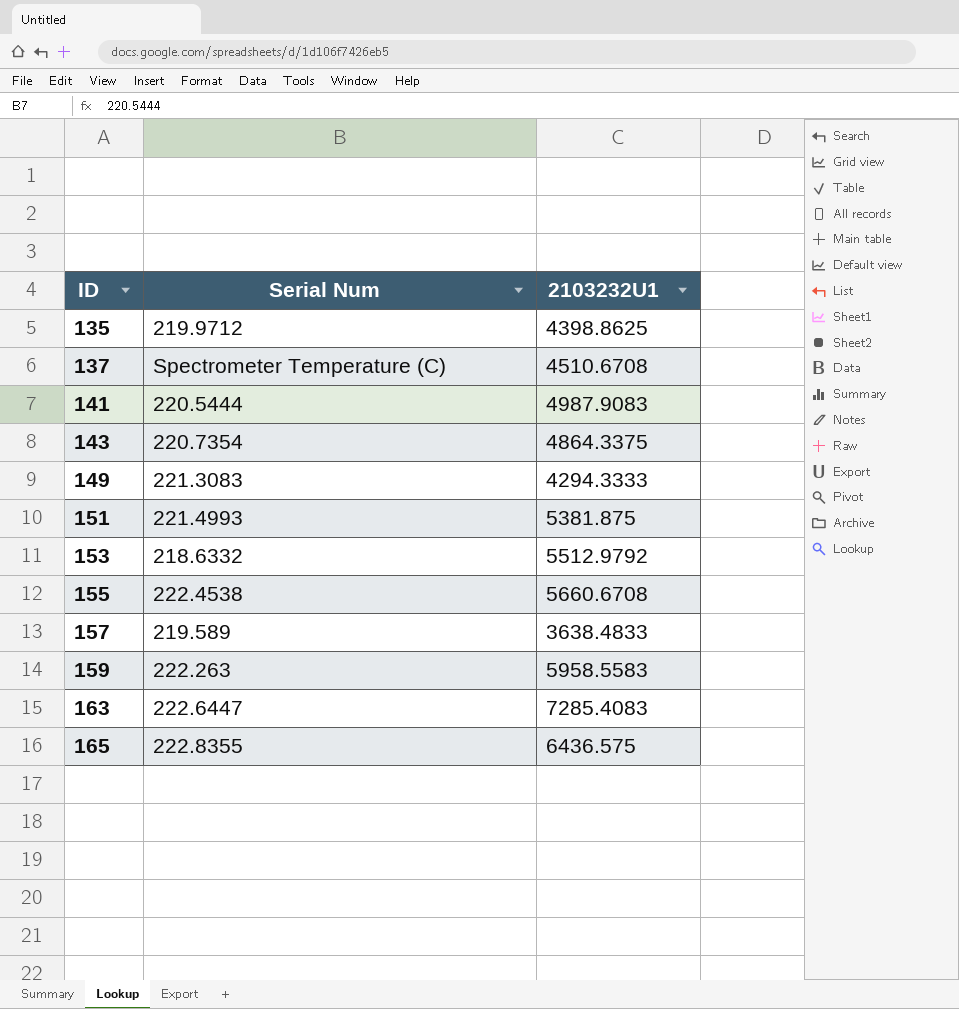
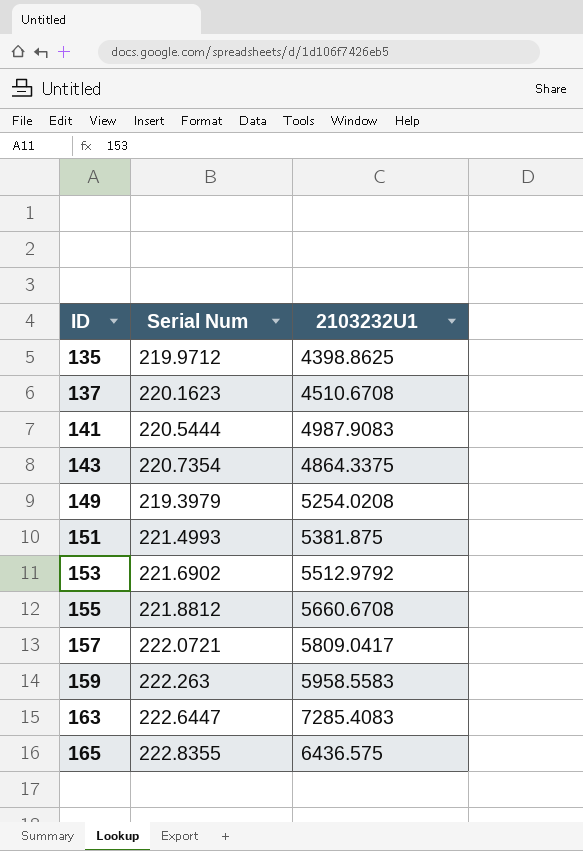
137 | Serial Num: Spectrometer Temperature (C) -> 220.1623
149 | Serial Num: 221.3083 -> 219.3979
149 | 2103232U1: 4294.3333 -> 5254.0208
153 | Serial Num: 218.6332 -> 221.6902
155 | Serial Num: 222.4538 -> 221.8812
157 | Serial Num: 219.589 -> 222.0721
157 | 2103232U1: 3638.4833 -> 5809.0417

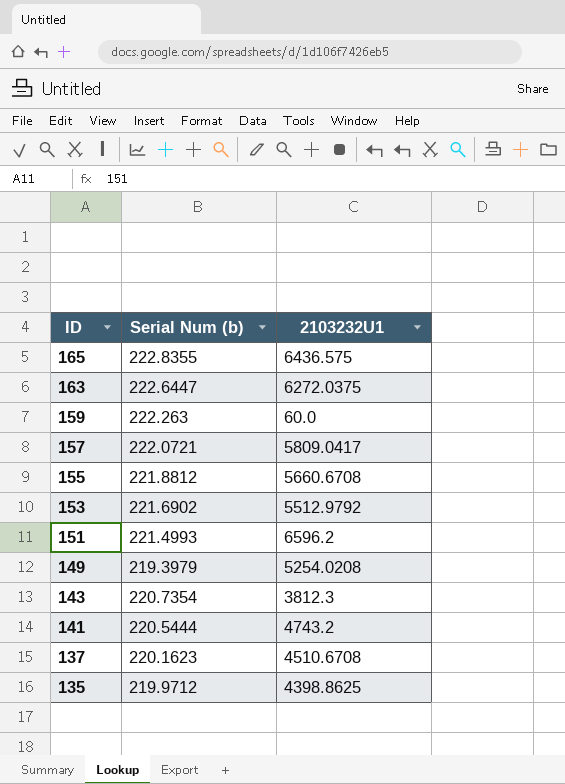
row order: ID ascending -> ID descending
column name: Serial Num -> Serial Num (b)
163 | 2103232U1: 7285.4083 -> 6272.0375
159 | 2103232U1: 5958.5583 -> 60.0
151 | 2103232U1: 5381.875 -> 6596.2
143 | 2103232U1: 4864.3375 -> 3812.3
141 | 2103232U1: 4987.9083 -> 4743.2

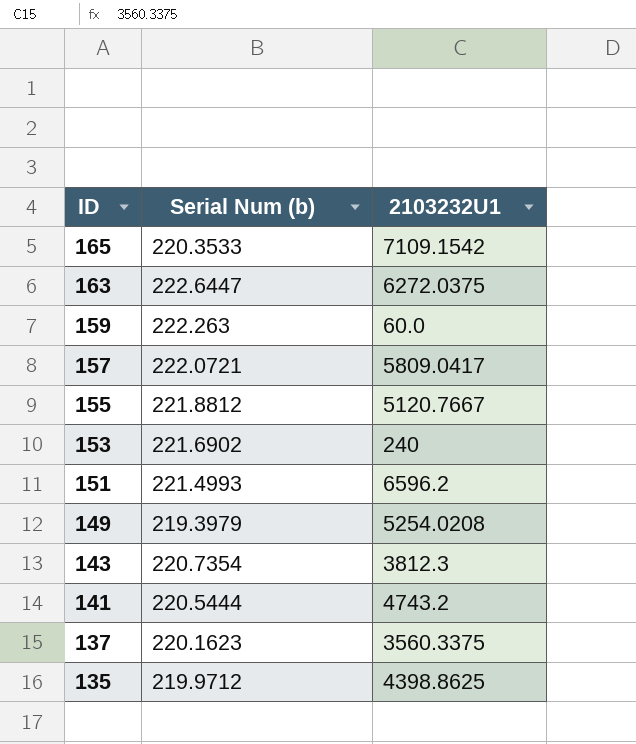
165 | Serial Num (b): 222.8355 -> 220.3533
165 | 2103232U1: 6436.575 -> 7109.1542
155 | 2103232U1: 5660.6708 -> 5120.7667
153 | 2103232U1: 5512.9792 -> 240
137 | 2103232U1: 4510.6708 -> 3560.3375

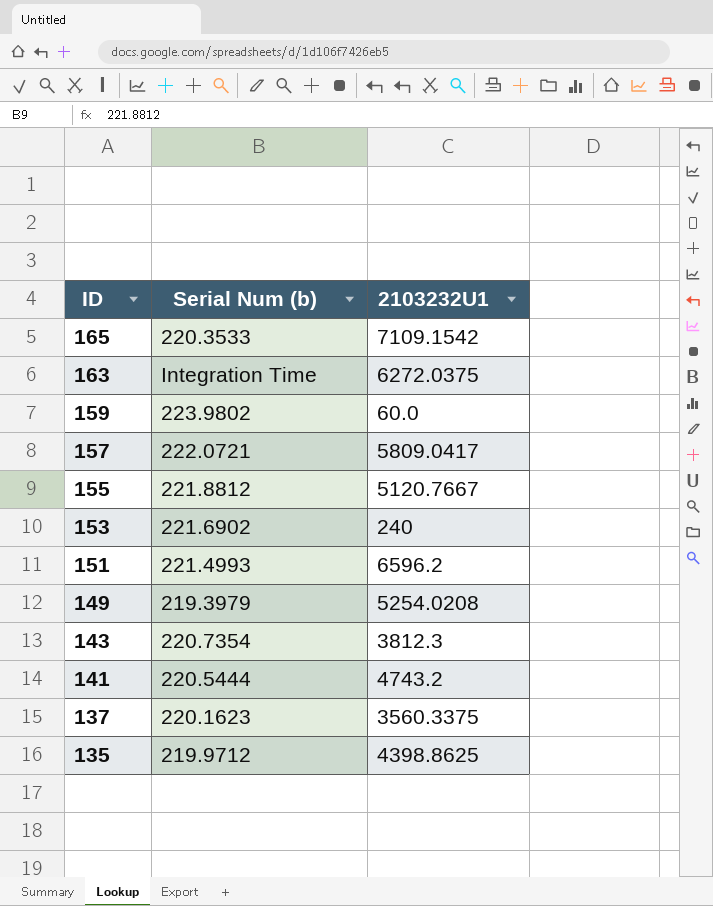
163 | Serial Num (b): 222.6447 -> Integration Time
159 | Serial Num (b): 222.263 -> 223.9802

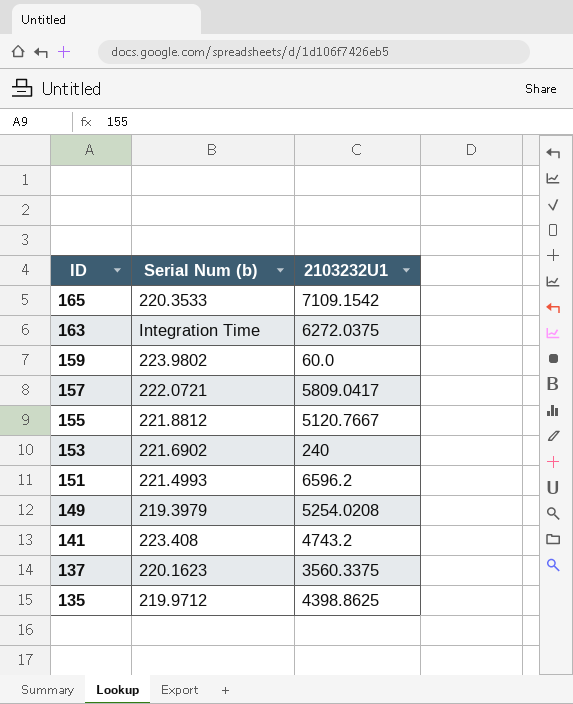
row 143: 220.7354 | 3812.3 -> none
141 | Serial Num (b): 220.5444 -> 223.408

